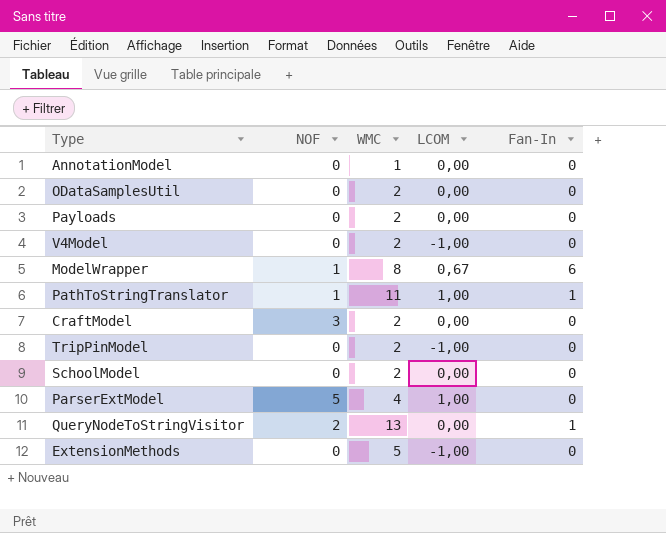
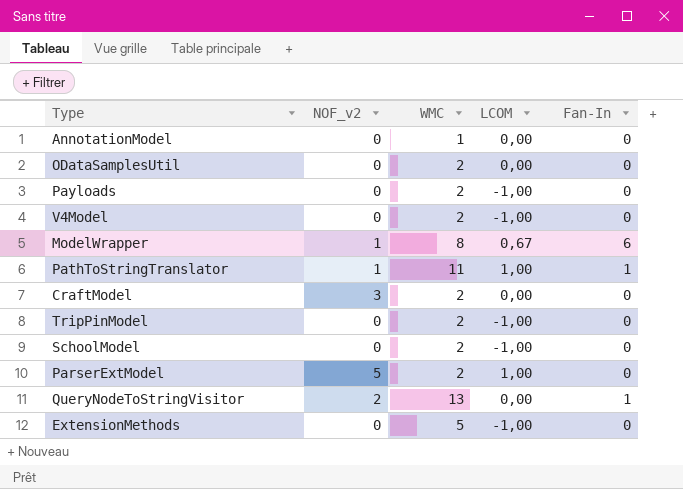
column name: NOF -> NOF_v2
Payloads | LCOM: 0,00 -> -1,00
SchoolModel | LCOM: 0,00 -> -1,00
ParserExtModel | WMC: 4 -> 2

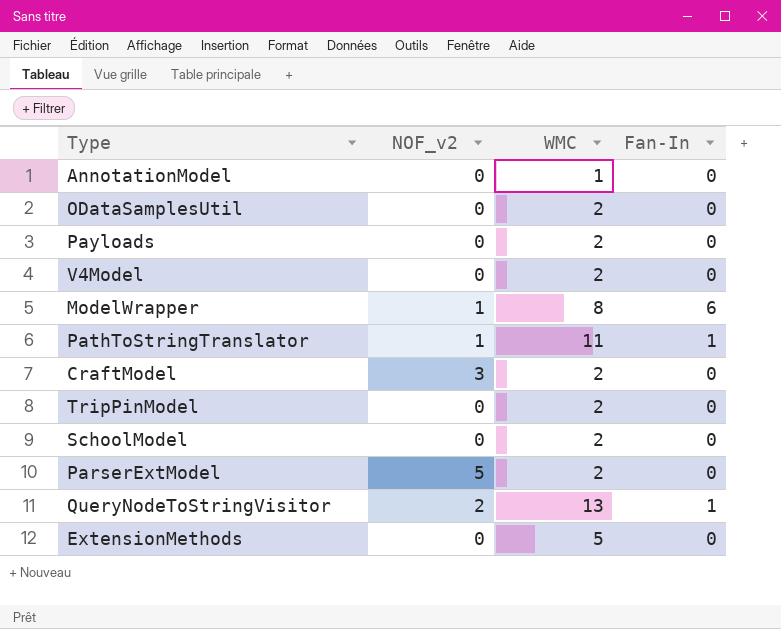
column LCOM | position: 4 -> none

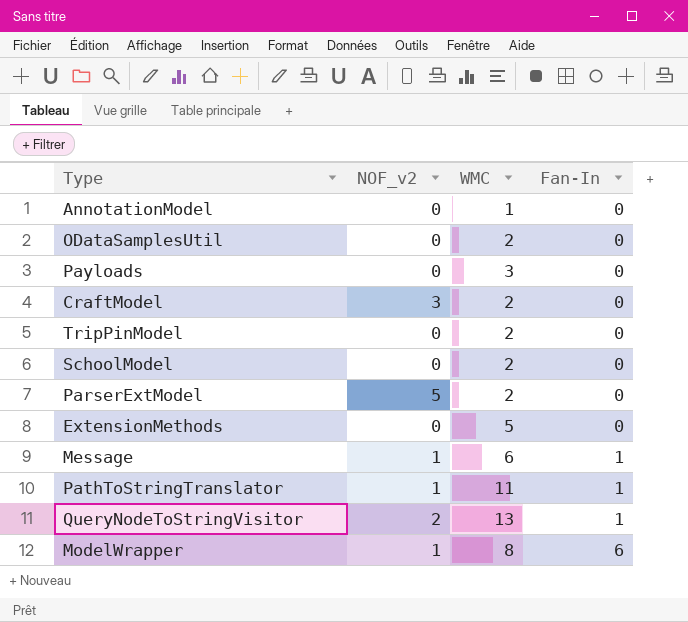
row order: none -> Fan-In ascending
row V4Model: 0 | 2 | 0 -> none
Payloads | WMC: 2 -> 3
row Message: none -> 1 | 6 | 1

